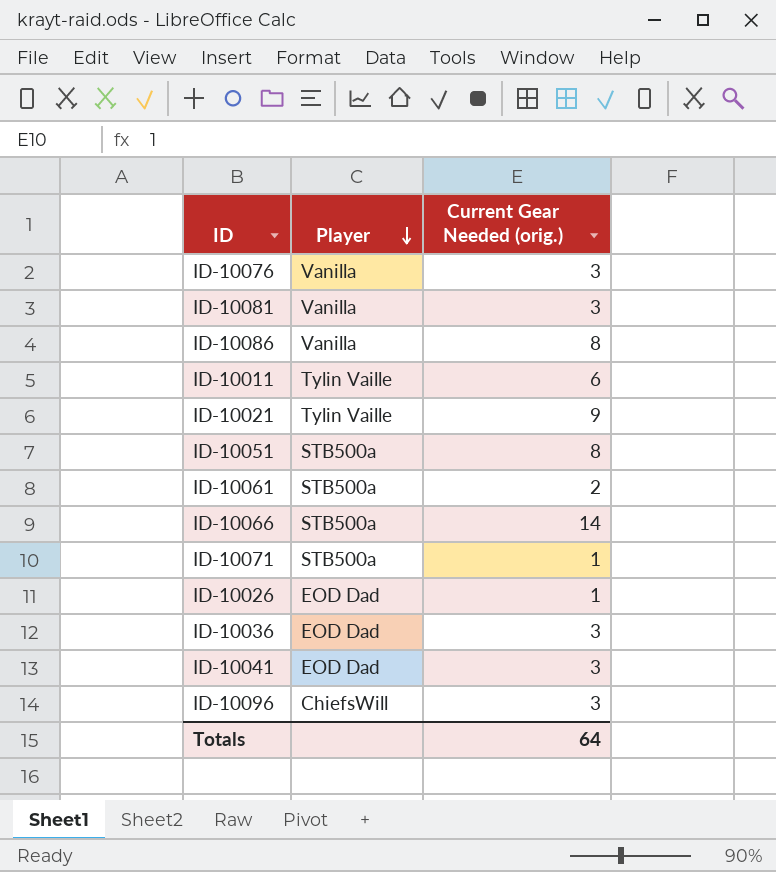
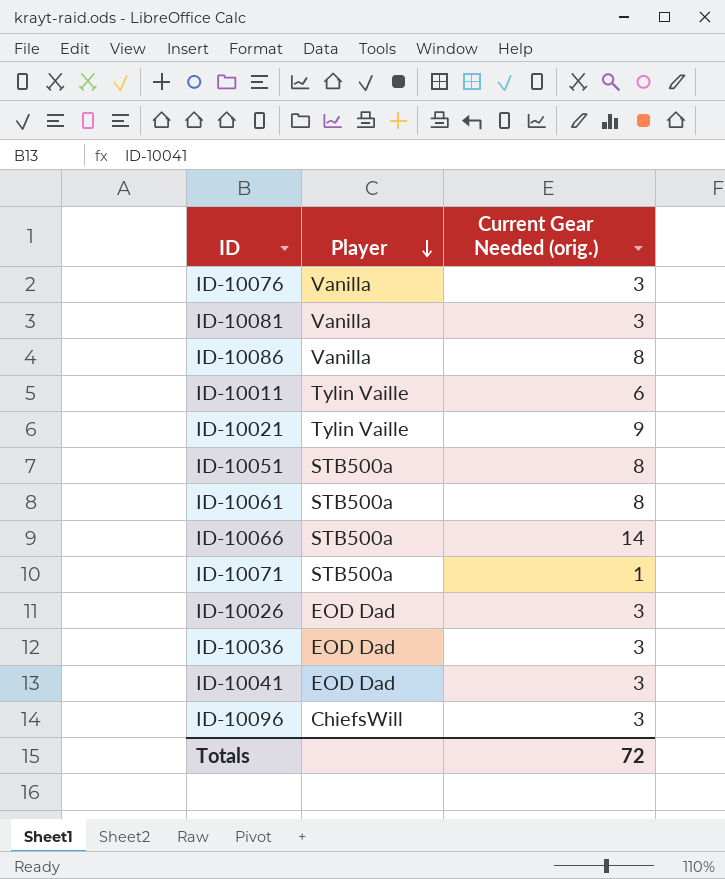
ID-10061 | Current Gear Needed (orig.): 2 -> 8
ID-10026 | Current Gear Needed (orig.): 1 -> 3
Totals | Current Gear Needed (orig.): 64 -> 72

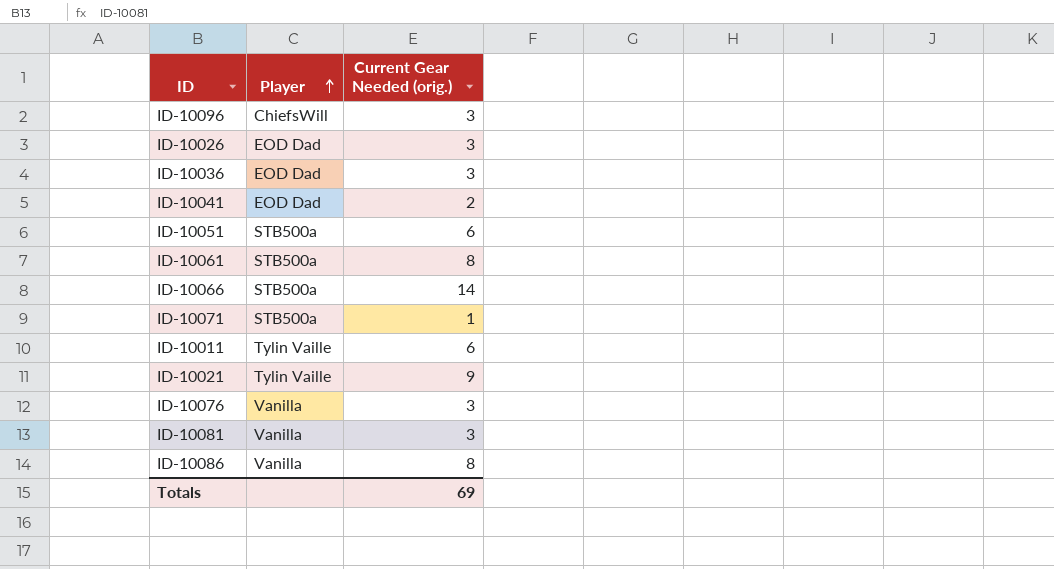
row order: Player descending -> Player ascending
ID-10041 | Current Gear Needed (orig.): 3 -> 2
ID-10051 | Current Gear Needed (orig.): 8 -> 6
Totals | Current Gear Needed (orig.): 72 -> 69

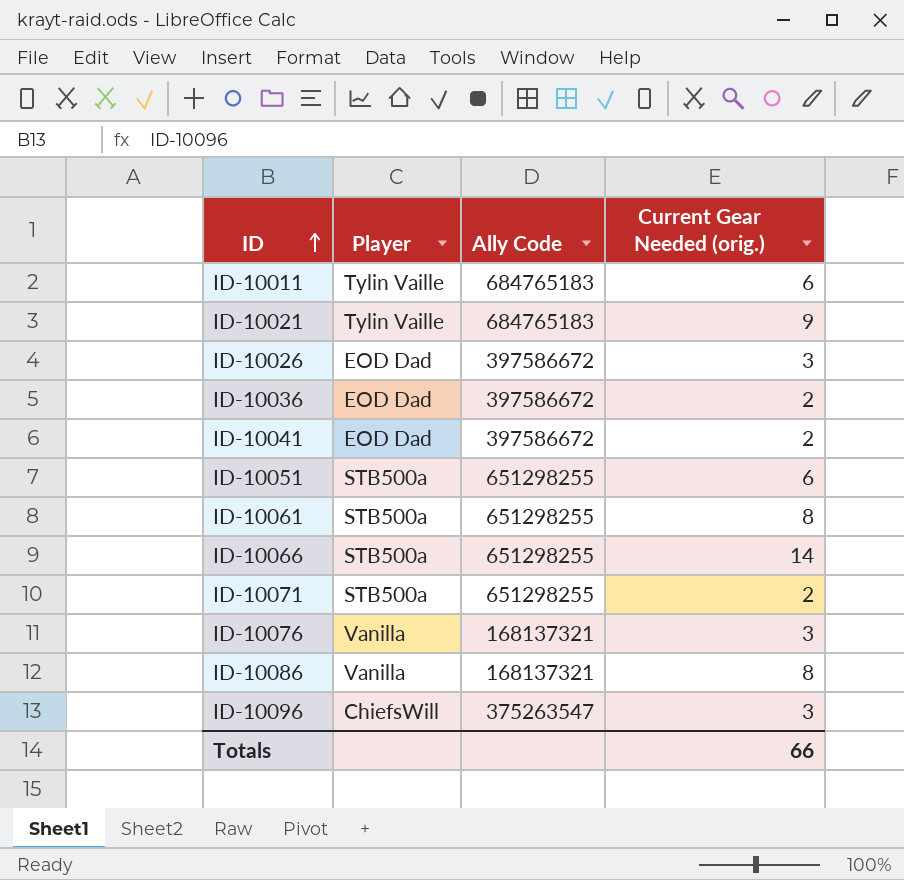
row order: Player ascending -> ID ascending
column Ally Code | position: none -> 3
row ID-10081: Vanilla | 3 -> none
ID-10036 | Current Gear Needed (orig.): 3 -> 2
ID-10071 | Current Gear Needed (orig.): 1 -> 2
Totals | Current Gear Needed (orig.): 69 -> 66

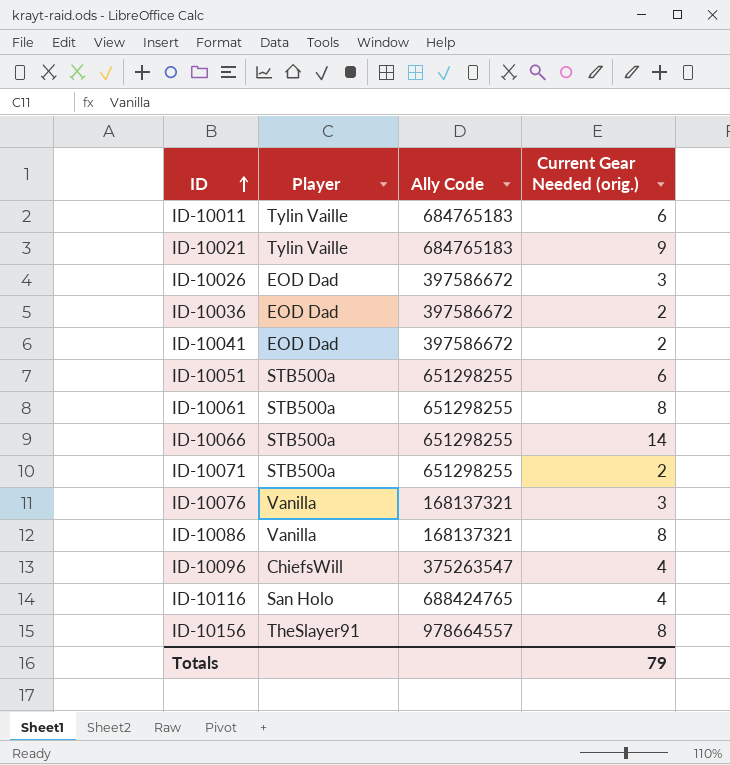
ID-10096 | Current Gear Needed (orig.): 3 -> 4
row ID-10116: none -> San Holo | 688424765 | 4
row ID-10156: none -> TheSlayer91 | 978664557 | 8
Totals | Current Gear Needed (orig.): 66 -> 79

